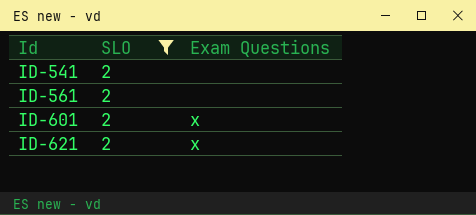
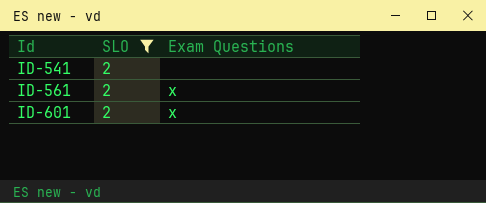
row ID-621: 2 | x -> none
ID-561 | Exam Questions: none -> x

